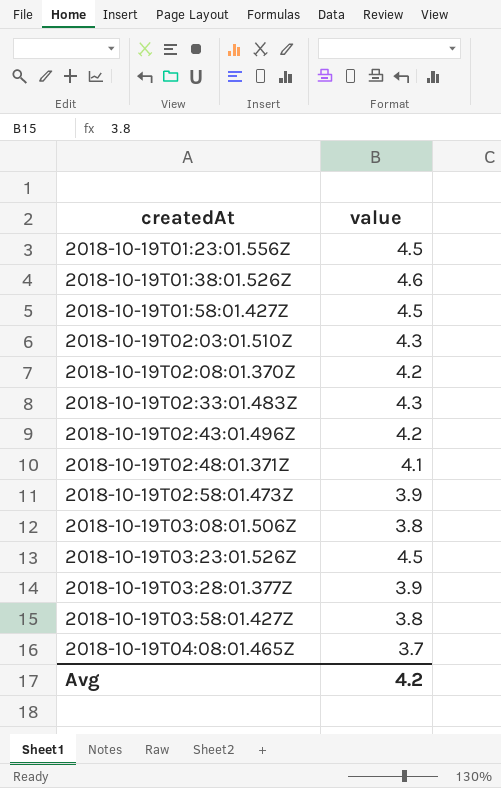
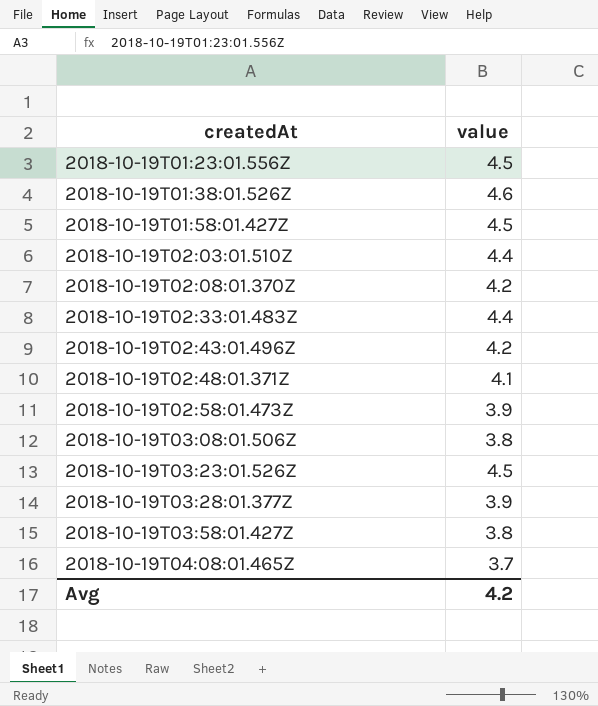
2018-10-19T02:03:01.510Z | value: 4.3 -> 4.4
2018-10-19T02:33:01.483Z | value: 4.3 -> 4.4

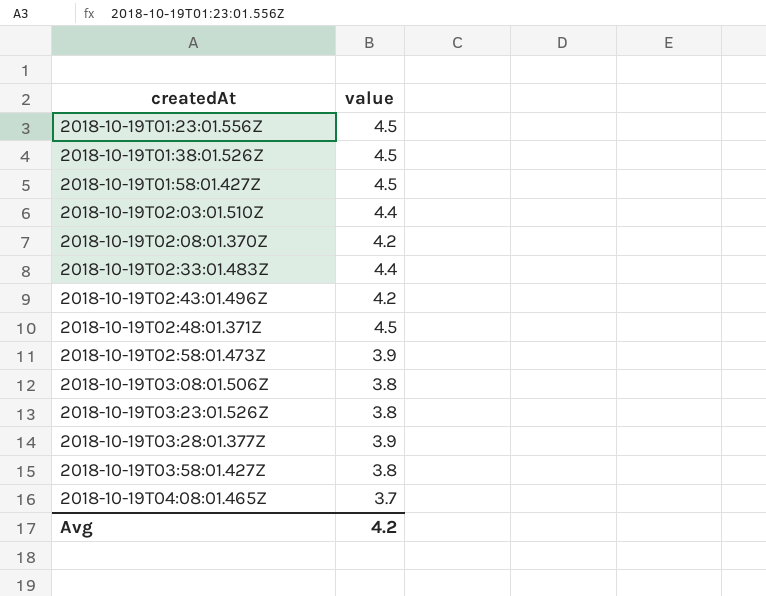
2018-10-19T01:38:01.526Z | value: 4.6 -> 4.5
2018-10-19T02:48:01.371Z | value: 4.1 -> 4.5
2018-10-19T03:23:01.526Z | value: 4.5 -> 3.8

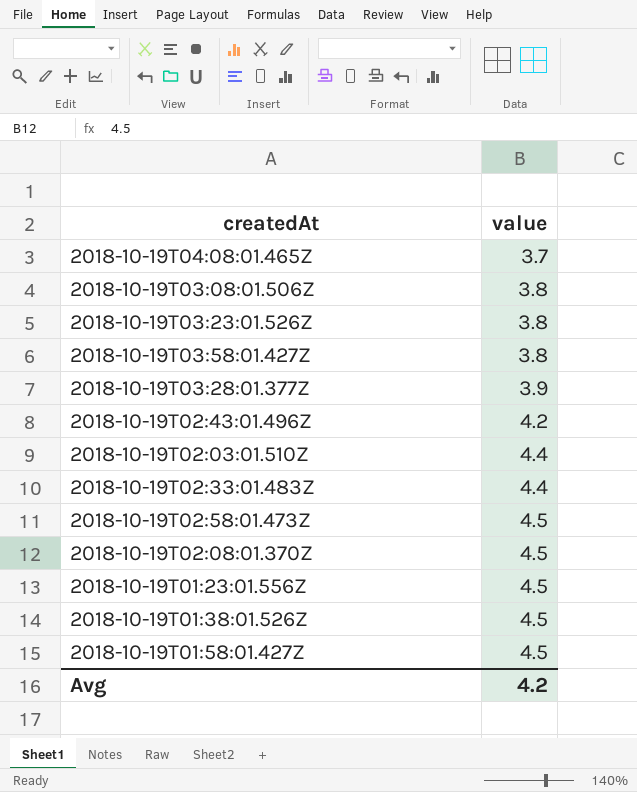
row order: createdAt ascending -> value ascending
row 2018-10-19T02:48:01.371Z: 4.5 -> none
2018-10-19T02:58:01.473Z | value: 3.9 -> 4.5
2018-10-19T02:08:01.370Z | value: 4.2 -> 4.5

